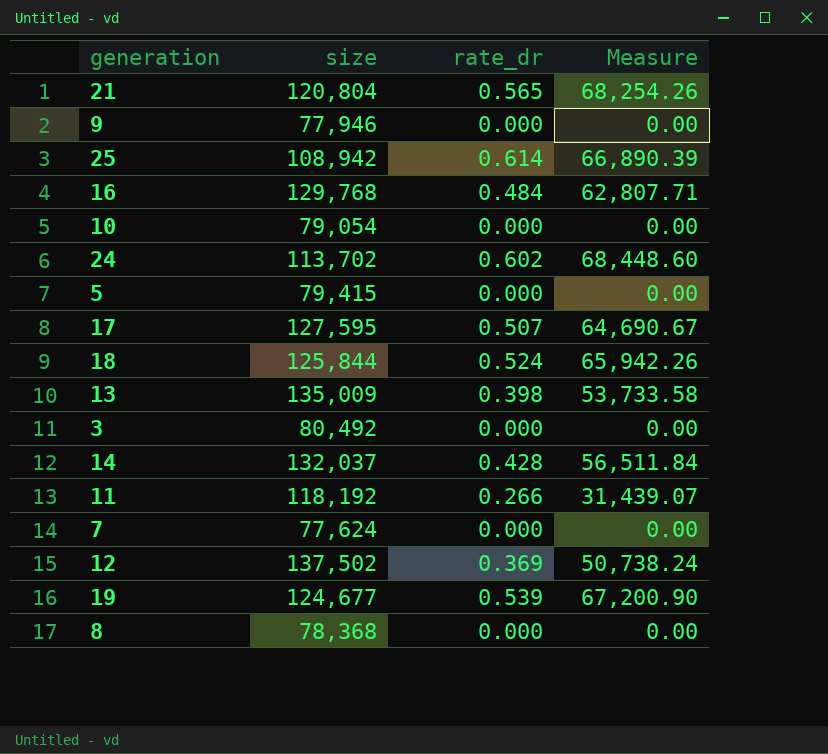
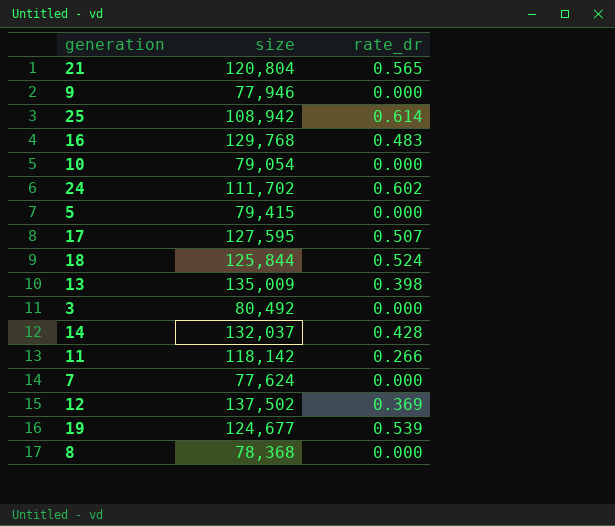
column Measure | formula: [size] * [rate_dr] -> none
16 | rate_dr: 0.484 -> 0.483
24 | size: 113,702 -> 111,702
11 | size: 118,192 -> 118,142

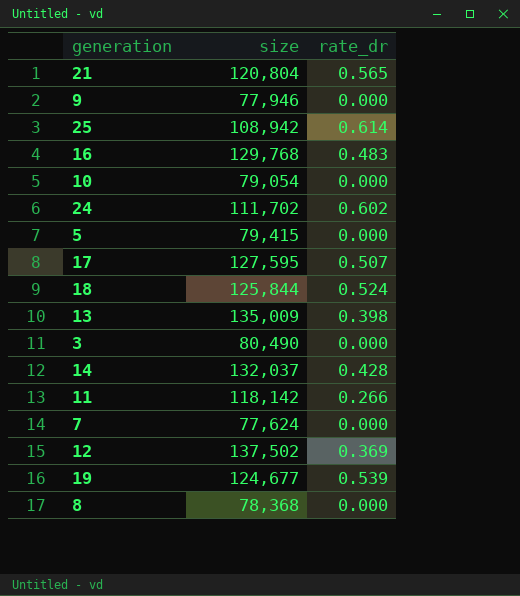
3 | size: 80,492 -> 80,490

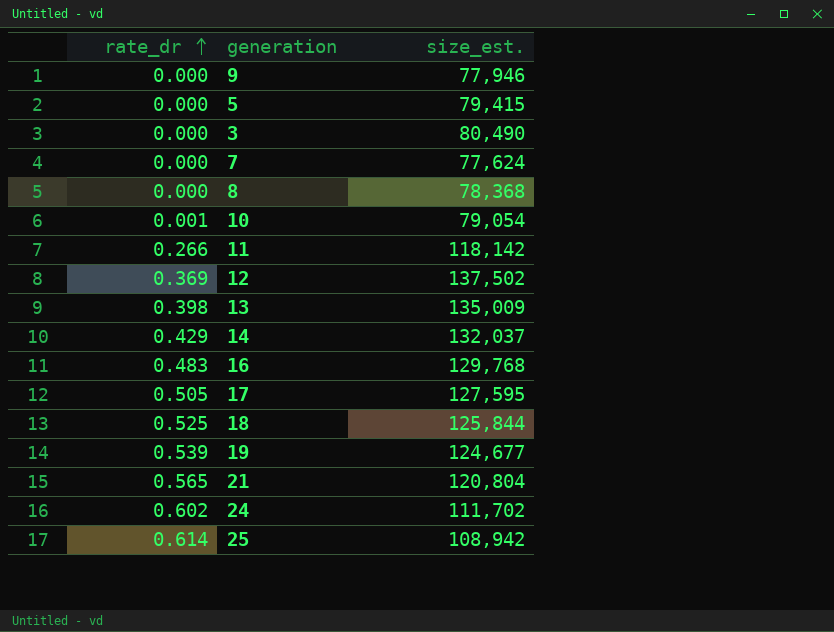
row order: none -> rate_dr ascending
column rate_dr | position: 3 -> 1
column name: size -> size_est.
10 | rate_dr: 0.000 -> 0.001
14 | rate_dr: 0.428 -> 0.429
17 | rate_dr: 0.507 -> 0.505
18 | rate_dr: 0.524 -> 0.525

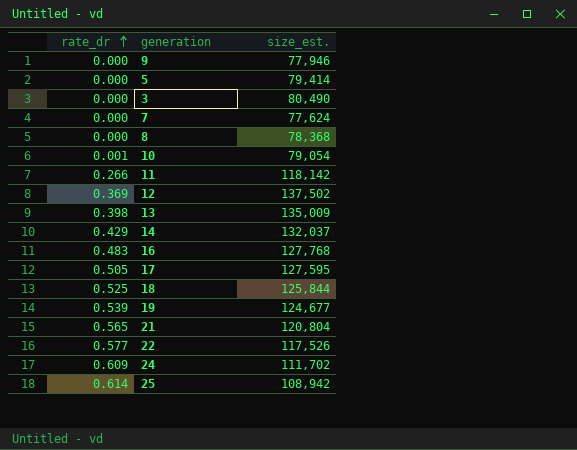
5 | size_est.: 79,415 -> 79,414
16 | size_est.: 129,768 -> 127,768
row 22: none -> 0.577 | 117,526
24 | rate_dr: 0.602 -> 0.609

